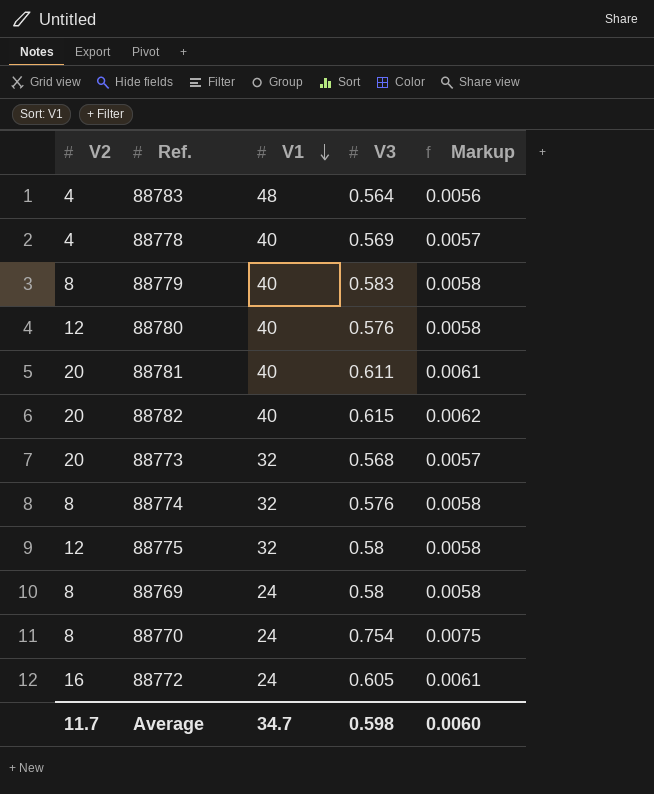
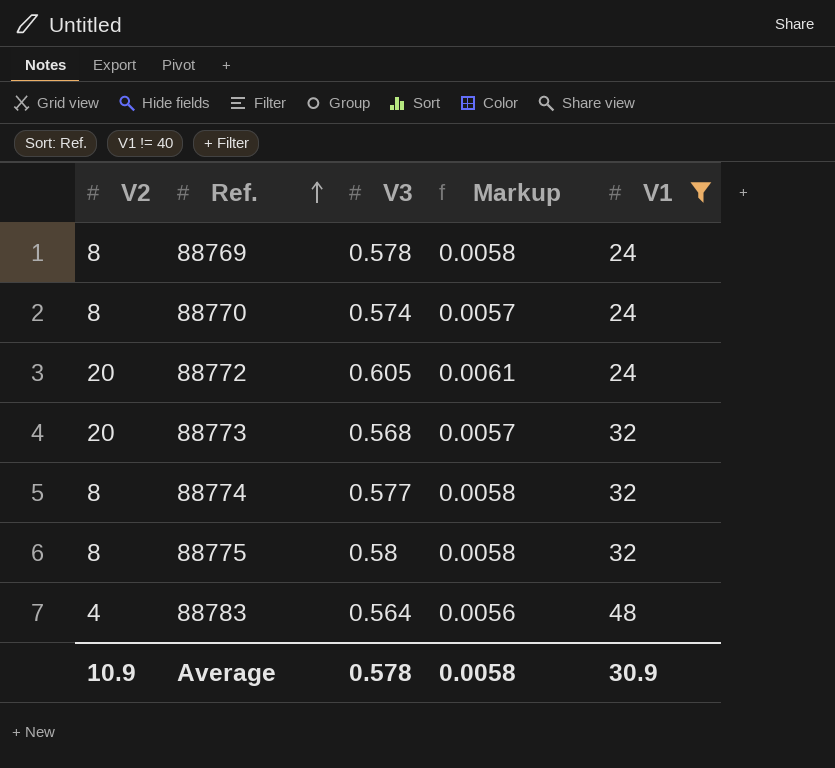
filter: none -> V1 != 40
row order: V1 descending -> Ref. ascending
column V1 | position: 3 -> 5
88769 | V3: 0.58 -> 0.578
88770 | V3: 0.754 -> 0.574
88770 | Markup: 0.0075 -> 0.0057
88772 | V2: 16 -> 20
88774 | V3: 0.576 -> 0.577
88775 | V2: 12 -> 8
Average | V2: 11.7 -> 10.9
Average | V3: 0.598 -> 0.578
Average | Markup: 0.0060 -> 0.0058
Average | V1: 34.7 -> 30.9

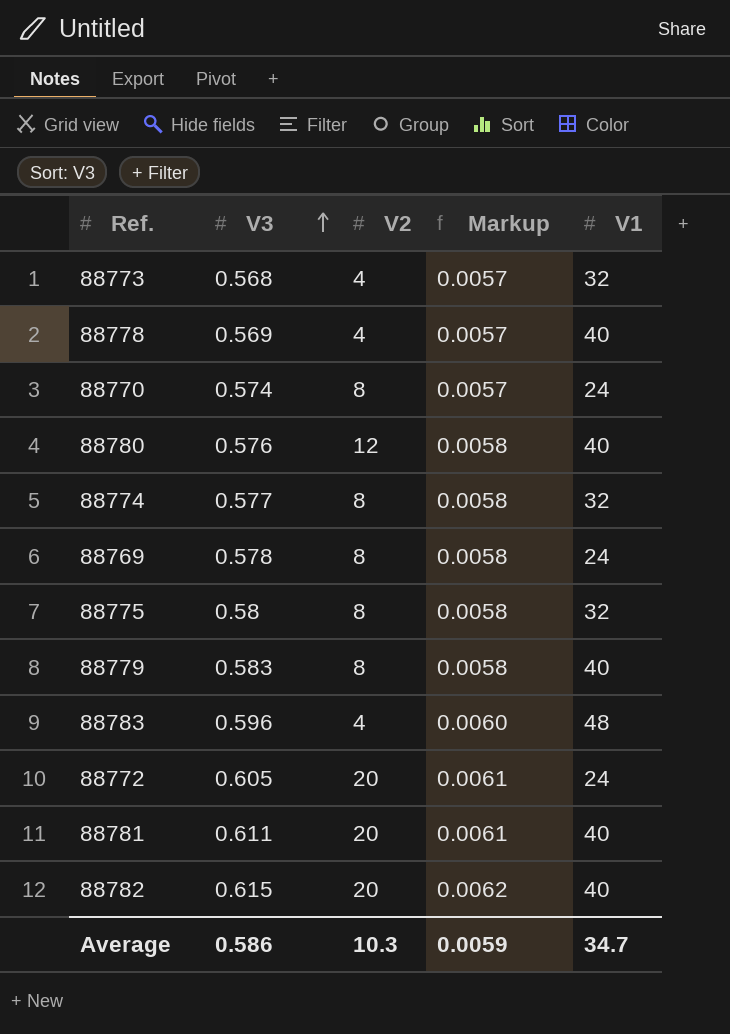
filter: V1 != 40 -> none
row order: Ref. ascending -> V3 ascending
column V2 | position: 1 -> 3
88773 | V2: 20 -> 4
88783 | V3: 0.564 -> 0.596
88783 | Markup: 0.0056 -> 0.0060
Average | V3: 0.578 -> 0.586
Average | V2: 10.9 -> 10.3
Average | Markup: 0.0058 -> 0.0059
Average | V1: 30.9 -> 34.7

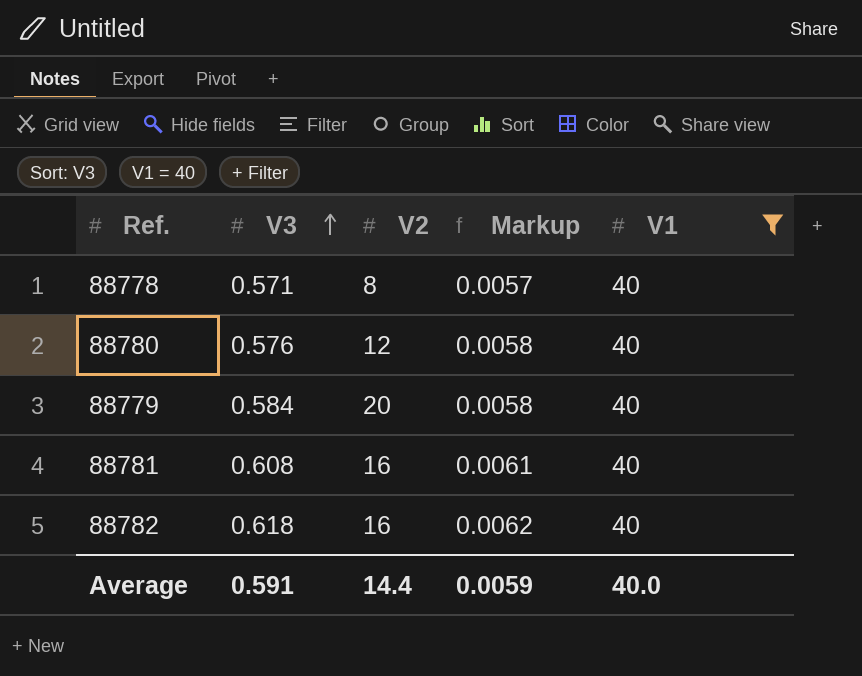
filter: none -> V1 = 40
88778 | V3: 0.569 -> 0.571
88778 | V2: 4 -> 8
88779 | V3: 0.583 -> 0.584
88779 | V2: 8 -> 20
88781 | V3: 0.611 -> 0.608
88781 | V2: 20 -> 16
88782 | V3: 0.615 -> 0.618
88782 | V2: 20 -> 16
Average | V3: 0.586 -> 0.591
Average | V2: 10.3 -> 14.4
Average | V1: 34.7 -> 40.0

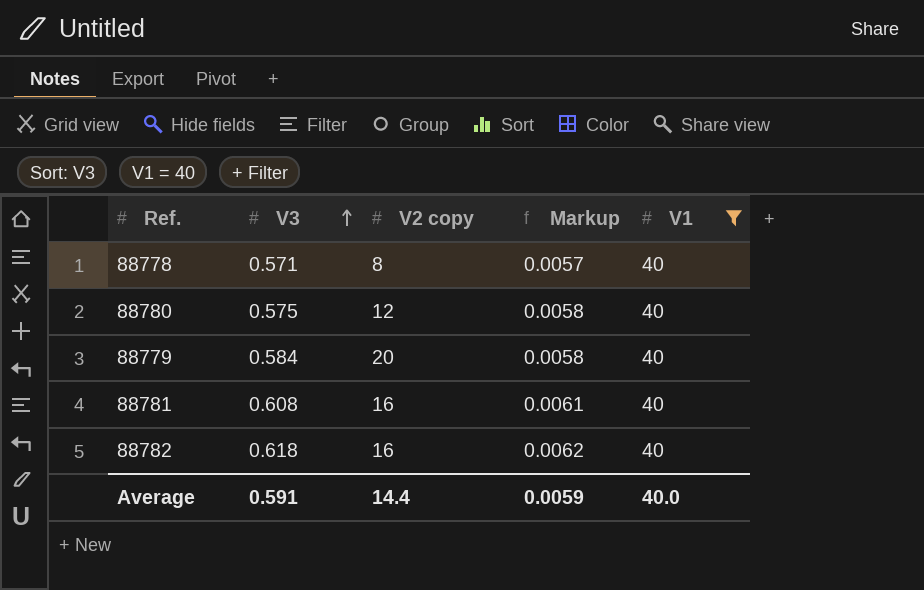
column name: V2 -> V2 copy
88780 | V3: 0.576 -> 0.575

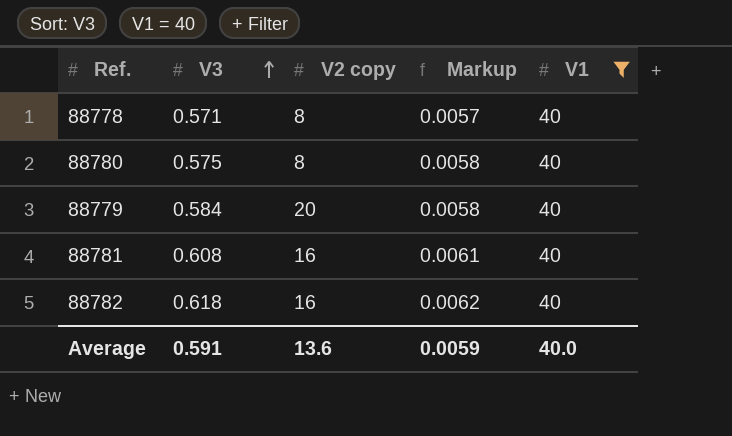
88780 | V2 copy: 12 -> 8
Average | V2 copy: 14.4 -> 13.6

